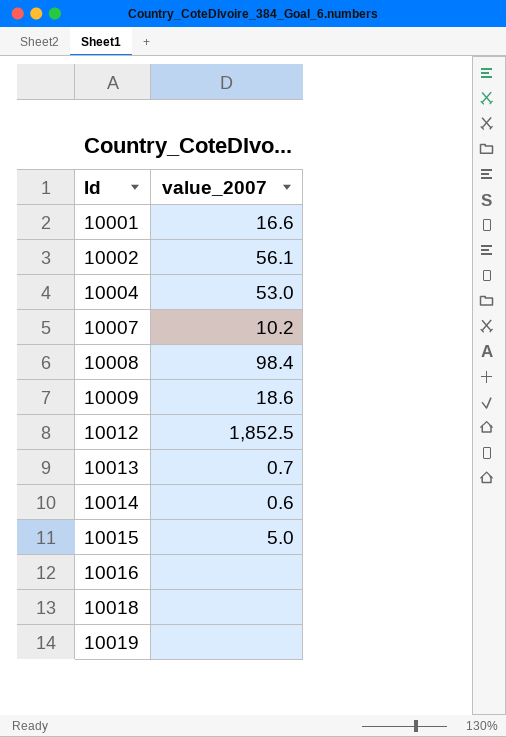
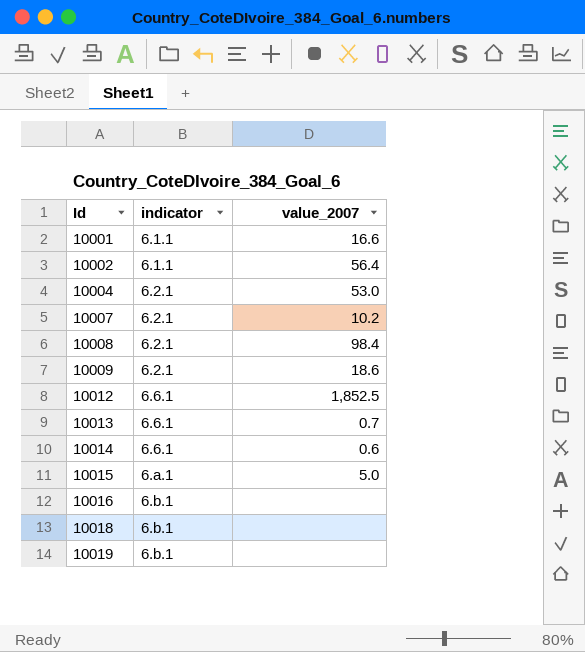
column indicator | position: none -> 2
10002 | value_2007: 56.1 -> 56.4

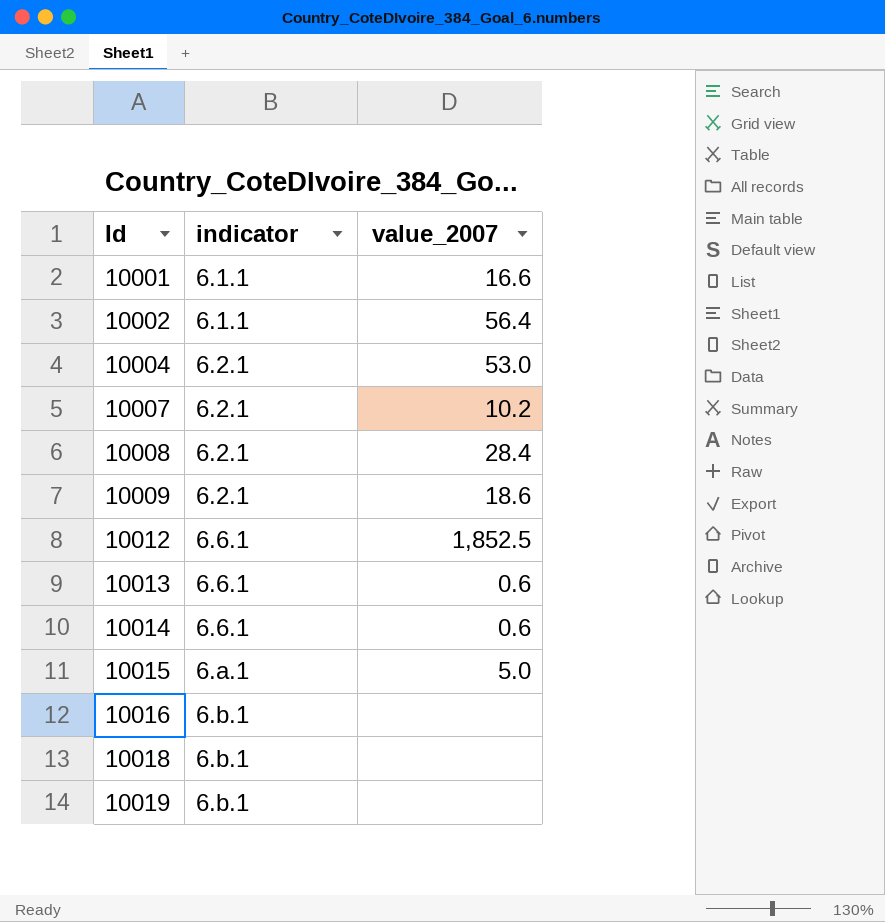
10008 | value_2007: 98.4 -> 28.4
10013 | value_2007: 0.7 -> 0.6

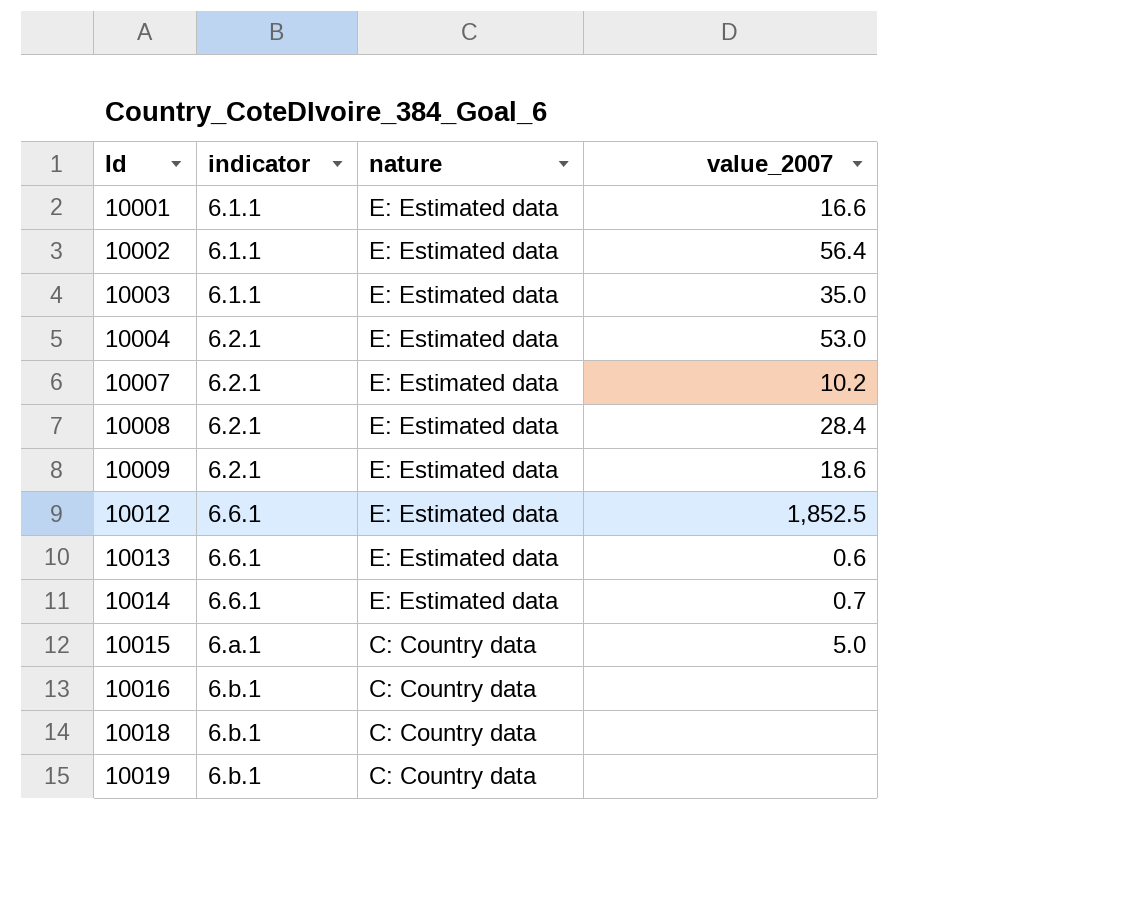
column nature | position: none -> 3
row 10003: none -> 6.1.1 | E: Estimated data | 35.0
10014 | value_2007: 0.6 -> 0.7

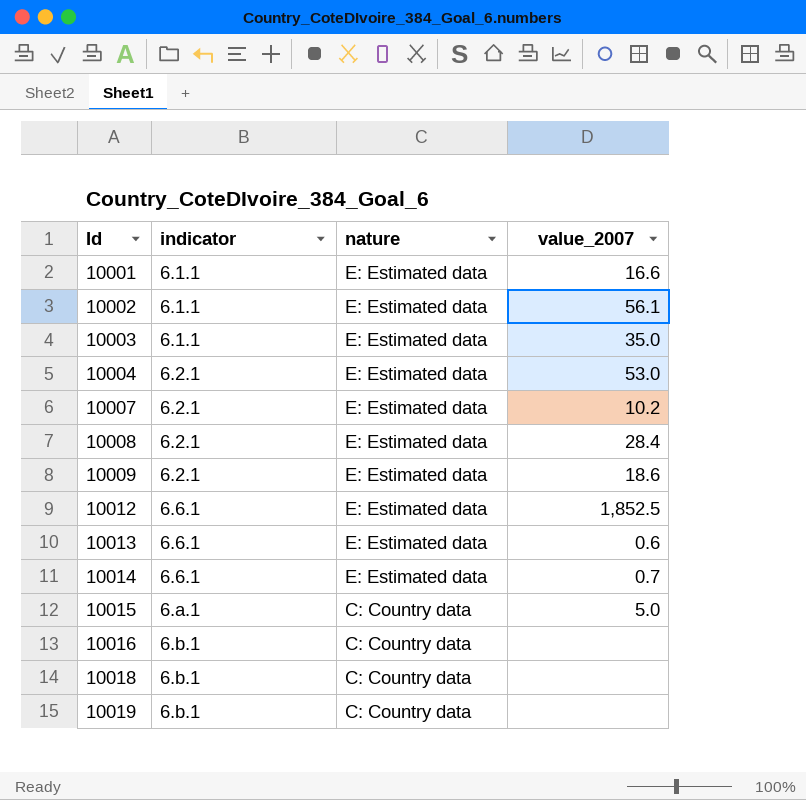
10002 | value_2007: 56.4 -> 56.1

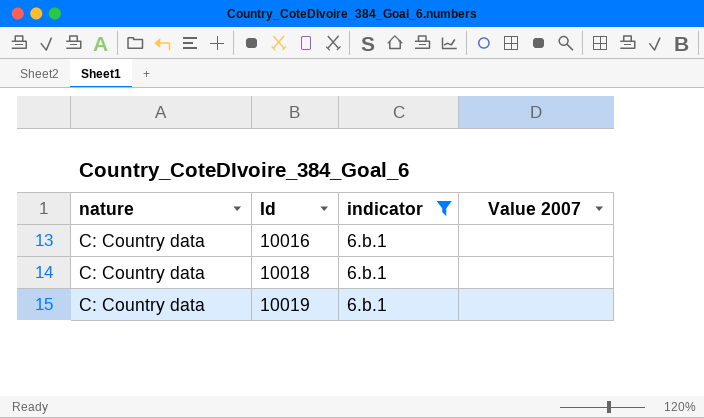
filter: none -> indicator = 6.b.1
column nature | position: 3 -> 1
column name: value_2007 -> Value 2007

